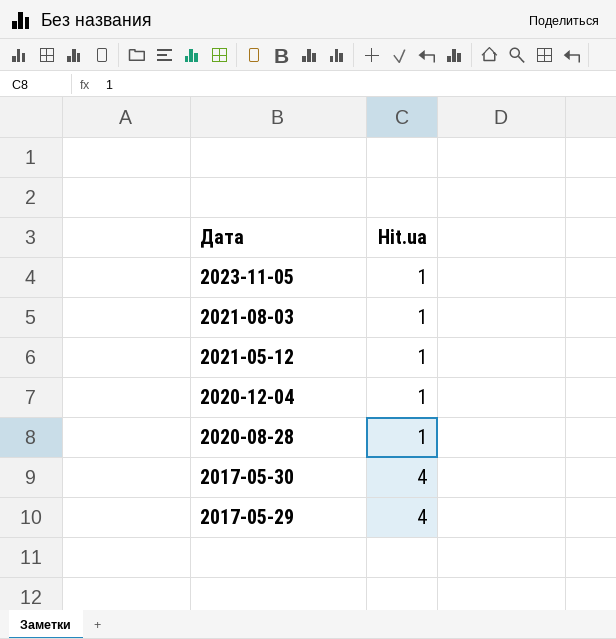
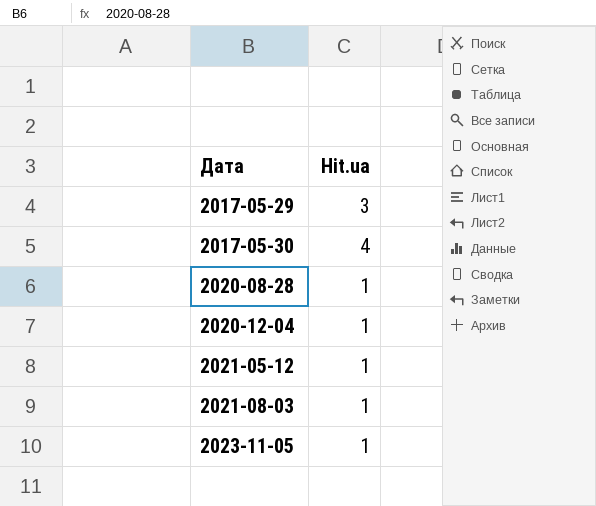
row order: Дата descending -> Дата ascending
2017-05-29 | Hit.ua: 4 -> 3

